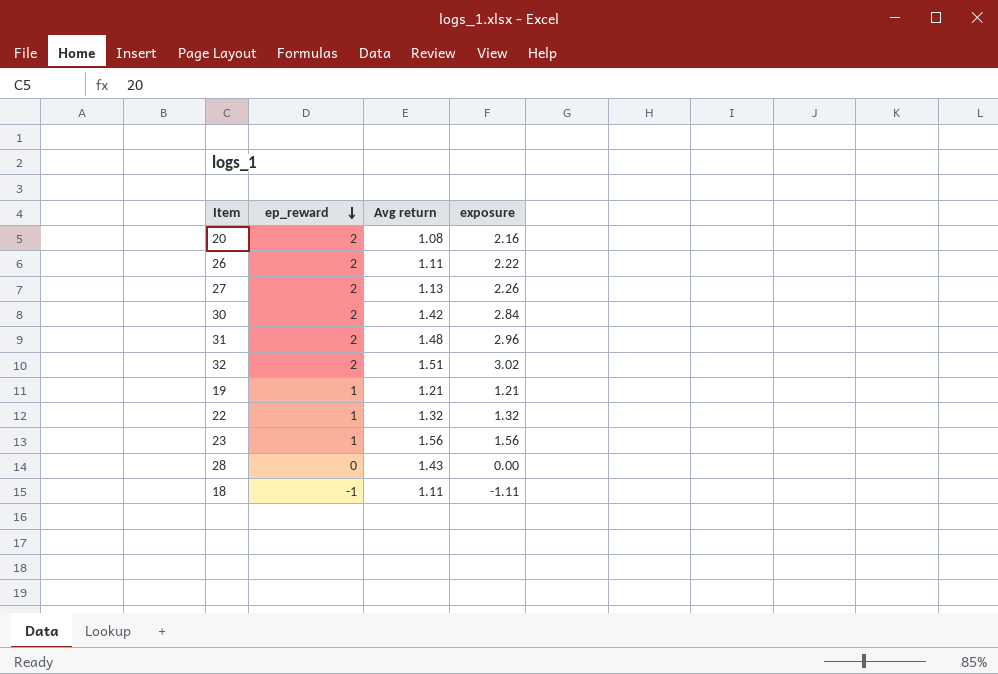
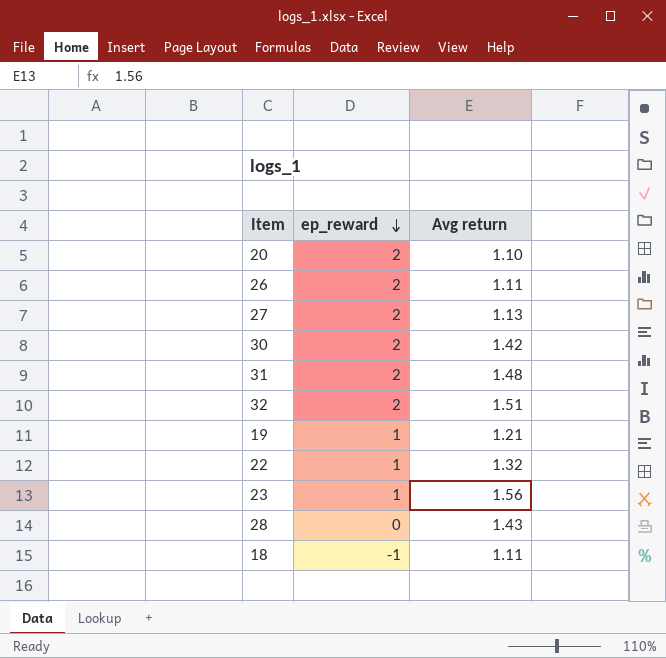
column exposure | formula: [ep_reward] * [Avg return] -> none
20 | Avg return: 1.08 -> 1.10

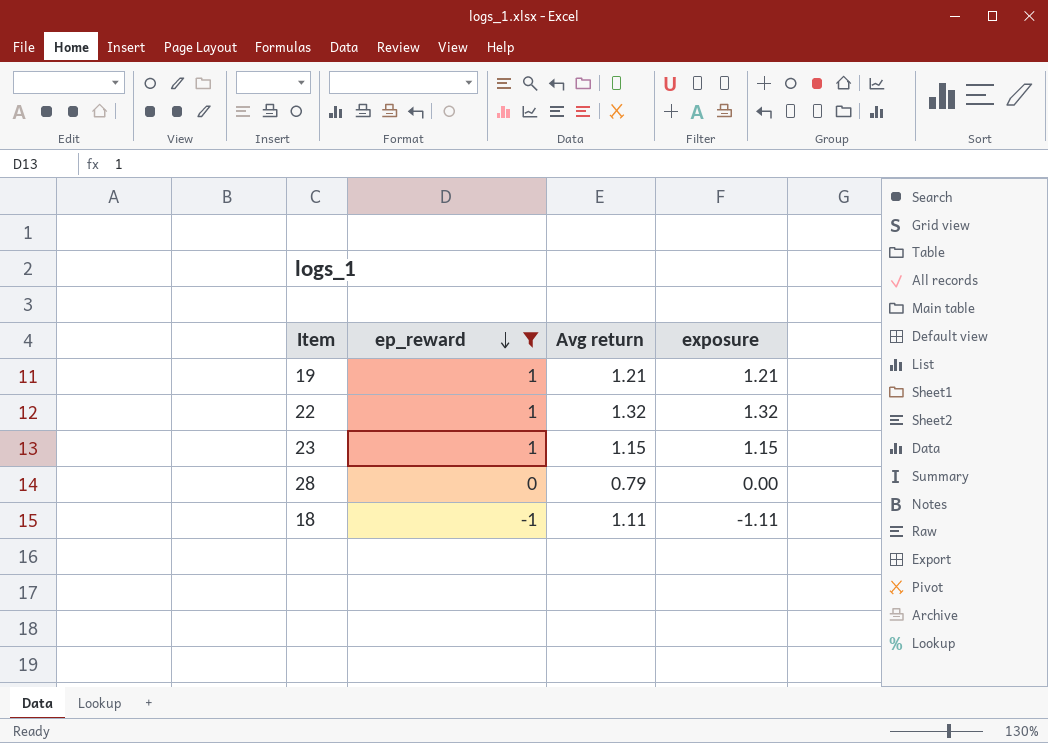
filter: none -> ep_reward != 2
column exposure | formula: none -> [ep_reward] * [Avg return]
23 | Avg return: 1.56 -> 1.15
28 | Avg return: 1.43 -> 0.79

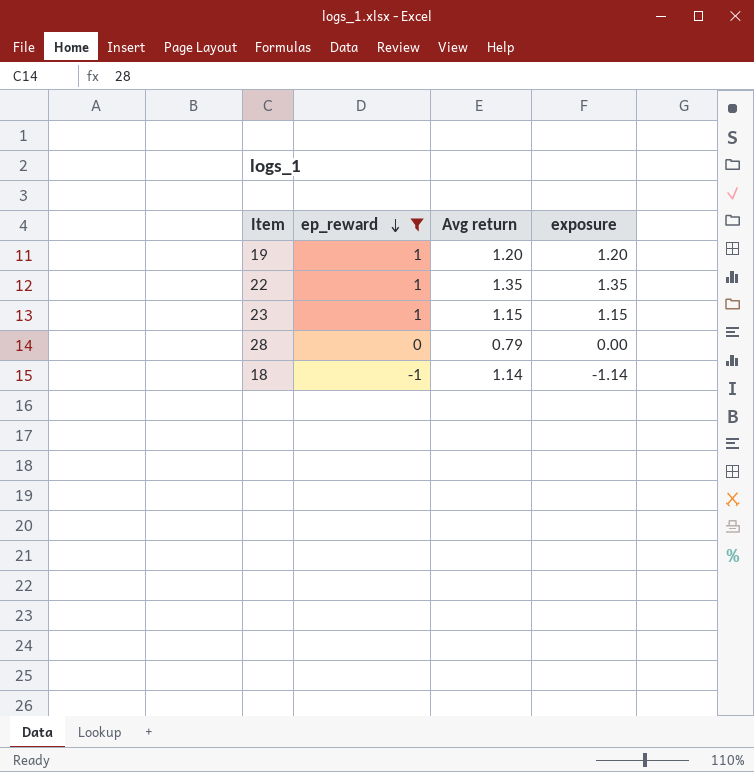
19 | Avg return: 1.21 -> 1.20
19 | exposure: 1.21 -> 1.20
22 | Avg return: 1.32 -> 1.35
22 | exposure: 1.32 -> 1.35
18 | Avg return: 1.11 -> 1.14
18 | exposure: -1.11 -> -1.14

